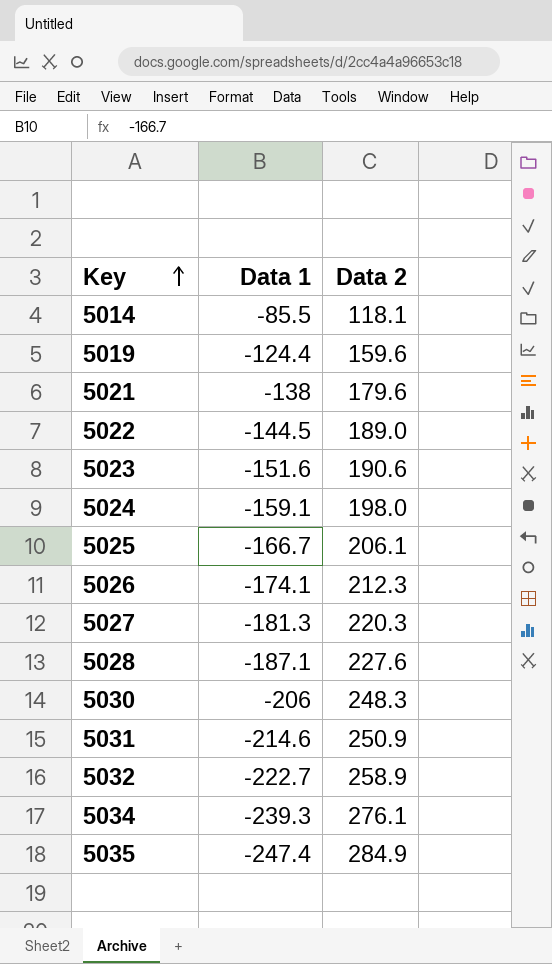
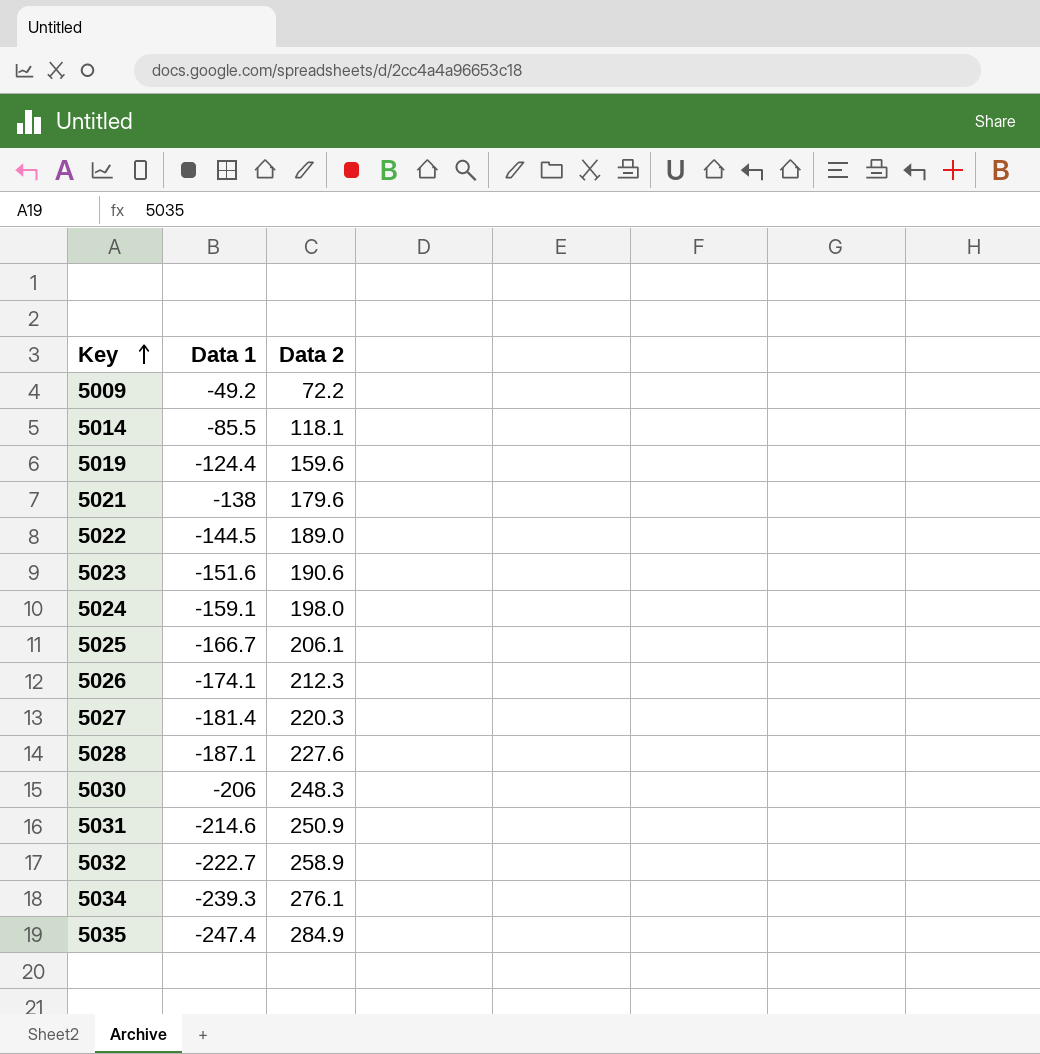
row 5009: none -> -49.2 | 72.2
5027 | Data 1: -181.3 -> -181.4

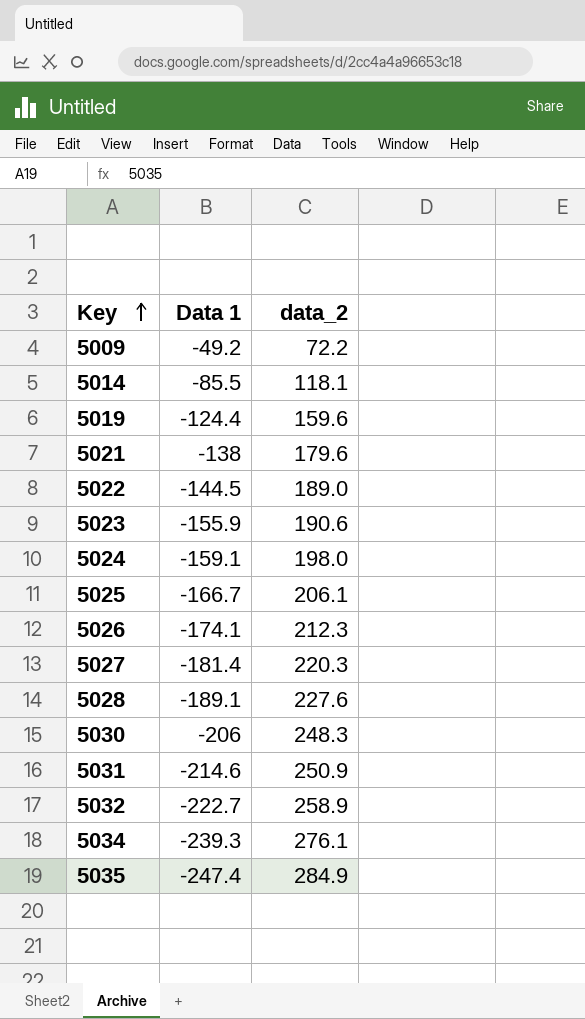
column name: Data 2 -> data_2
5023 | Data 1: -151.6 -> -155.9
5028 | Data 1: -187.1 -> -189.1

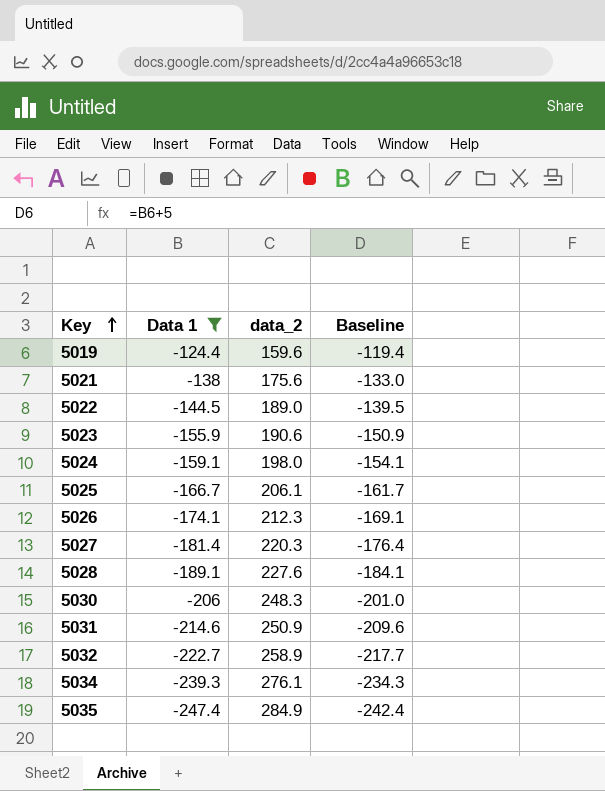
filter: none -> Data 1 <= -124.4
column Baseline | formula: none -> [Data 1] + 5
5021 | data_2: 179.6 -> 175.6

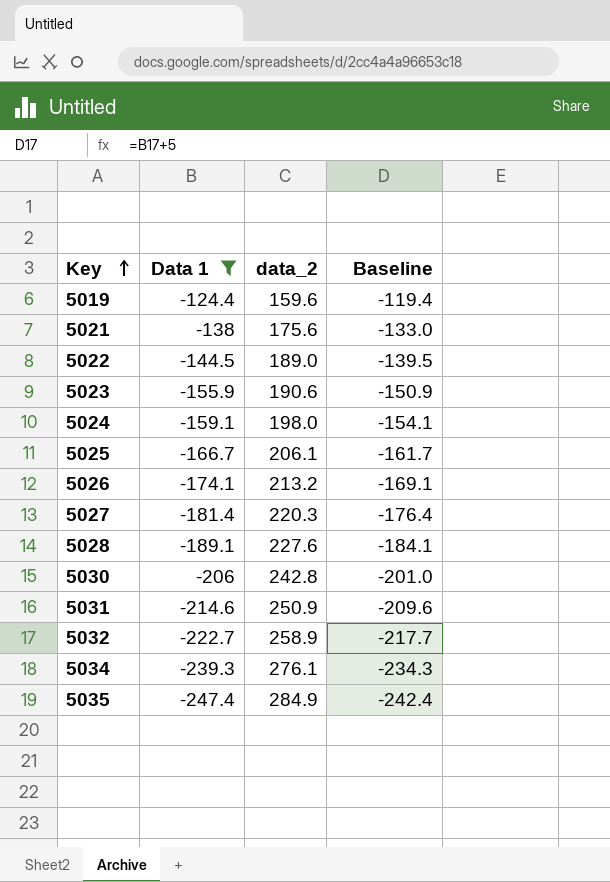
5026 | data_2: 212.3 -> 213.2
5030 | data_2: 248.3 -> 242.8

